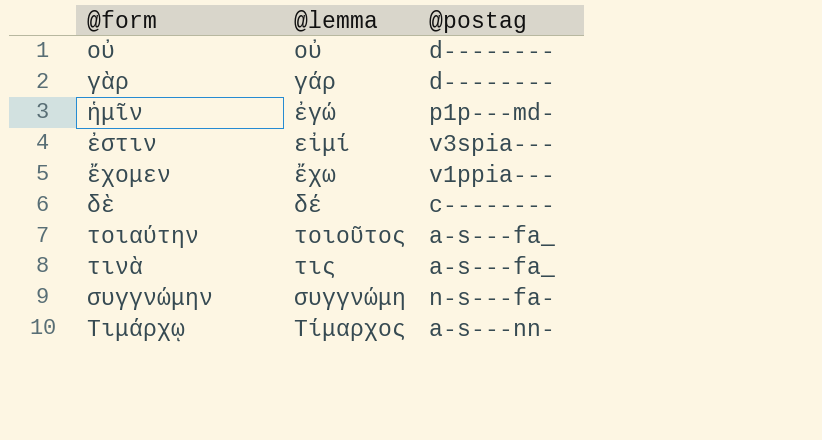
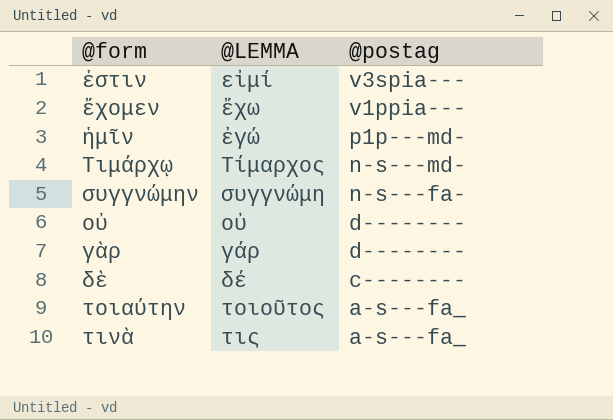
row order: none -> @postag descending
column name: @lemma -> @LEMMA
Τιμάρχῳ | @postag: a-s---nn- -> n-s---md-

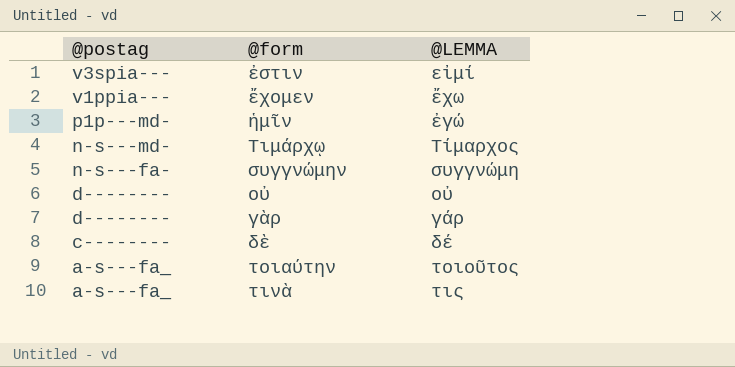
column @postag | position: 3 -> 1

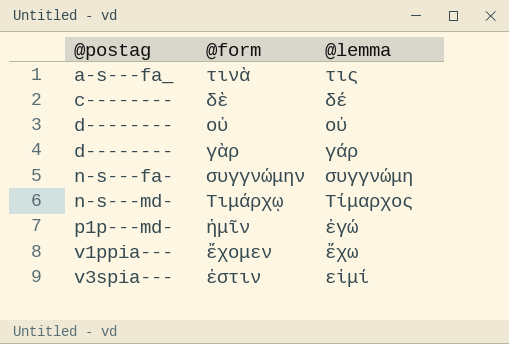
row order: @postag descending -> @postag ascending
column name: @LEMMA -> @lemma
row τοιαύτην: a-s---fa_ | τοιοῦτος -> none

